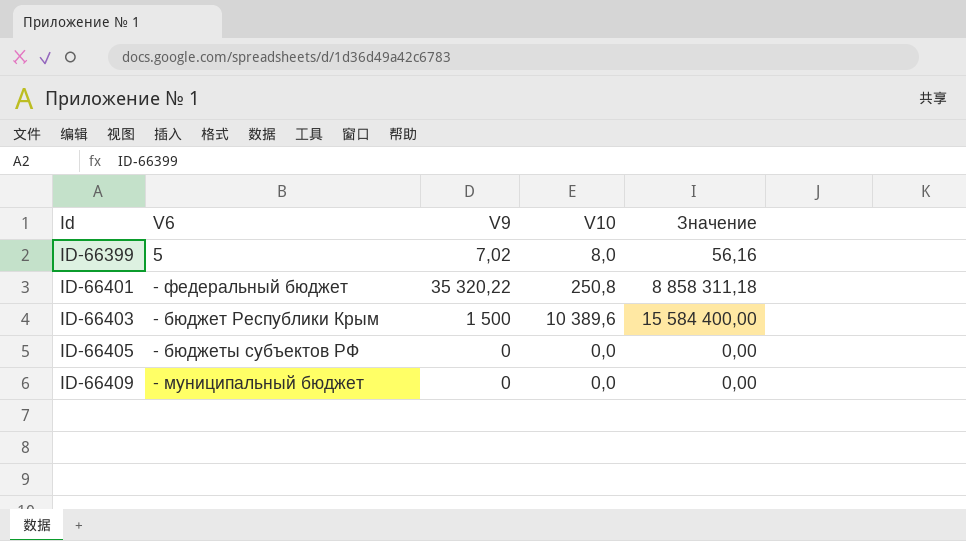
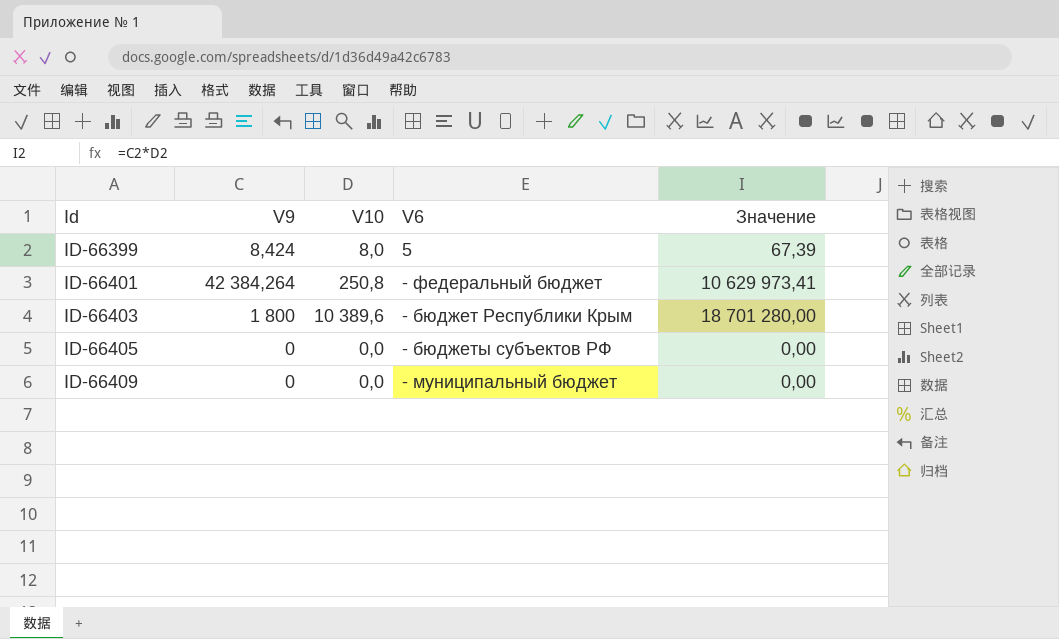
column V6 | position: 2 -> 4
ID-66399 | V9: 7,02 -> 8,424
ID-66399 | Значение: 56,16 -> 67,39
ID-66401 | V9: 35 320,22 -> 42 384,264
ID-66401 | Значение: 8 858 311,18 -> 10 629 973,41
ID-66403 | V9: 1 500 -> 1 800
ID-66403 | Значение: 15 584 400,00 -> 18 701 280,00

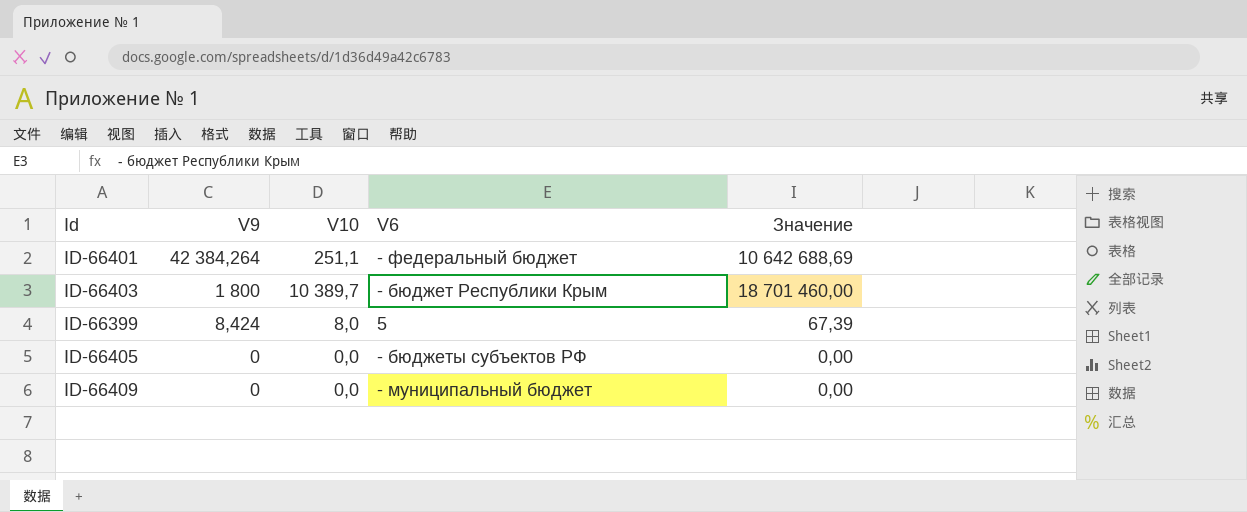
row order: Id ascending -> V9 descending
ID-66401 | V10: 250,8 -> 251,1
ID-66401 | Значение: 10 629 973,41 -> 10 642 688,69
ID-66403 | V10: 10 389,6 -> 10 389,7
ID-66403 | Значение: 18 701 280,00 -> 18 701 460,00

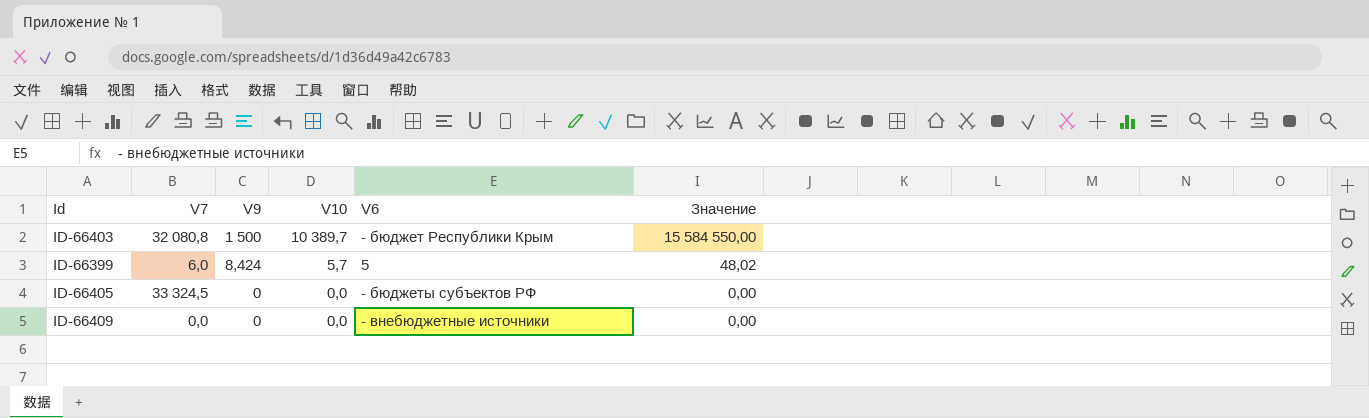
column V7 | position: none -> 2
row ID-66401: 42 384,264 | 251,1 | - федеральный бюджет | 10 642 688,69 -> none
ID-66403 | V9: 1 800 -> 1 500
ID-66403 | Значение: 18 701 460,00 -> 15 584 550,00
ID-66399 | V10: 8,0 -> 5,7
ID-66399 | Значение: 67,39 -> 48,02
ID-66409 | V6: - муниципальный бюджет -> - внебюджетные источники

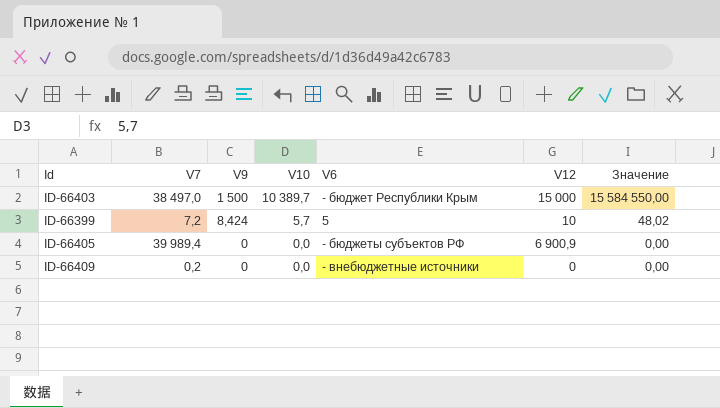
column V12 | position: none -> 6
ID-66403 | V7: 32 080,8 -> 38 497,0
ID-66399 | V7: 6,0 -> 7,2
ID-66405 | V7: 33 324,5 -> 39 989,4
ID-66409 | V7: 0,0 -> 0,2

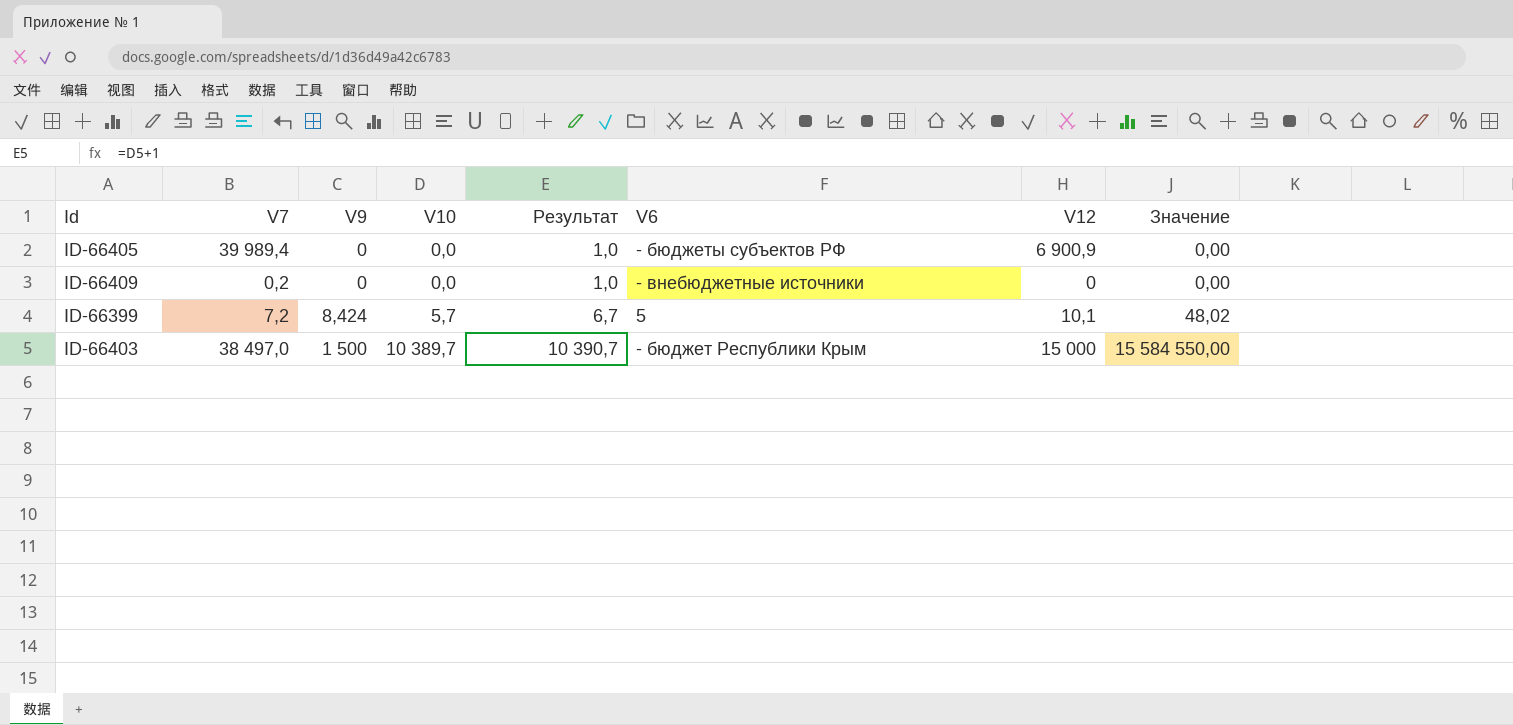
row order: V9 descending -> V9 ascending
column Результат | formula: none -> [V10] + 1
ID-66399 | V12: 10 -> 10,1

